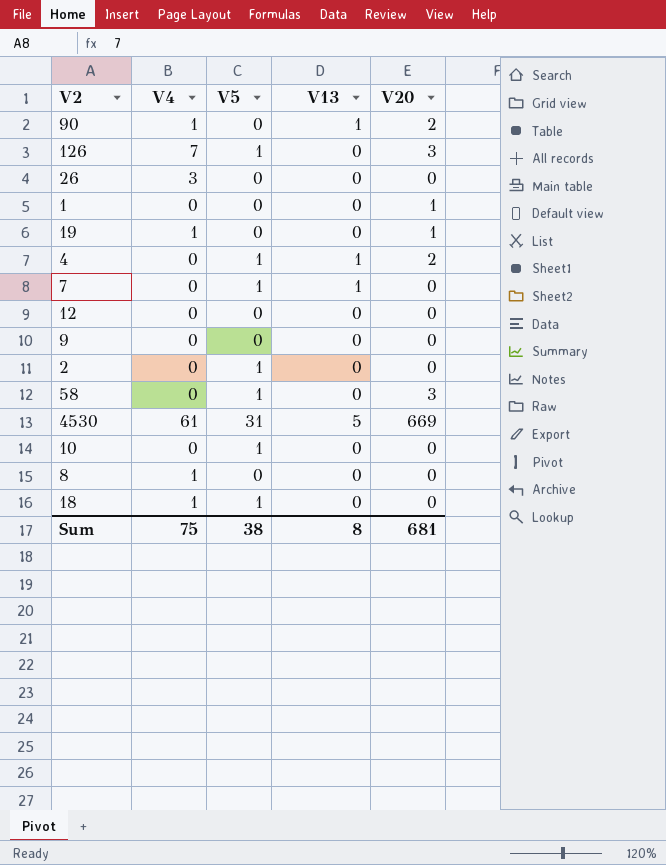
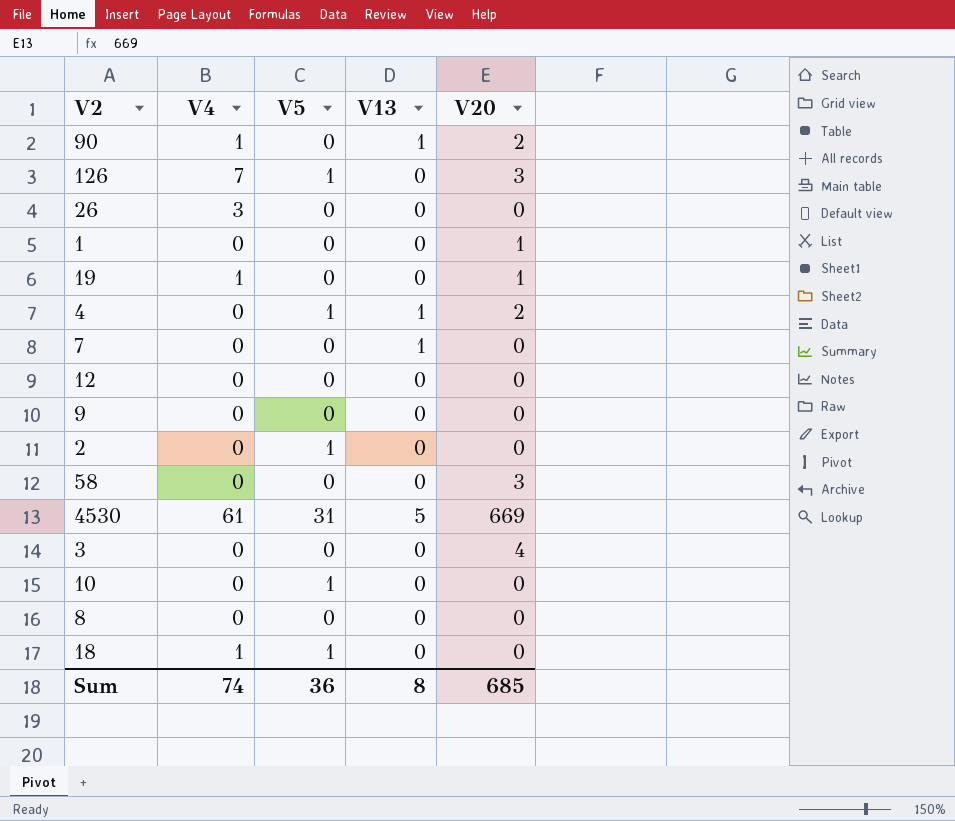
7 | V5: 1 -> 0
58 | V5: 1 -> 0
row 3: none -> 0 | 0 | 0 | 4
8 | V4: 1 -> 0
Sum | V4: 75 -> 74
Sum | V5: 38 -> 36
Sum | V20: 681 -> 685

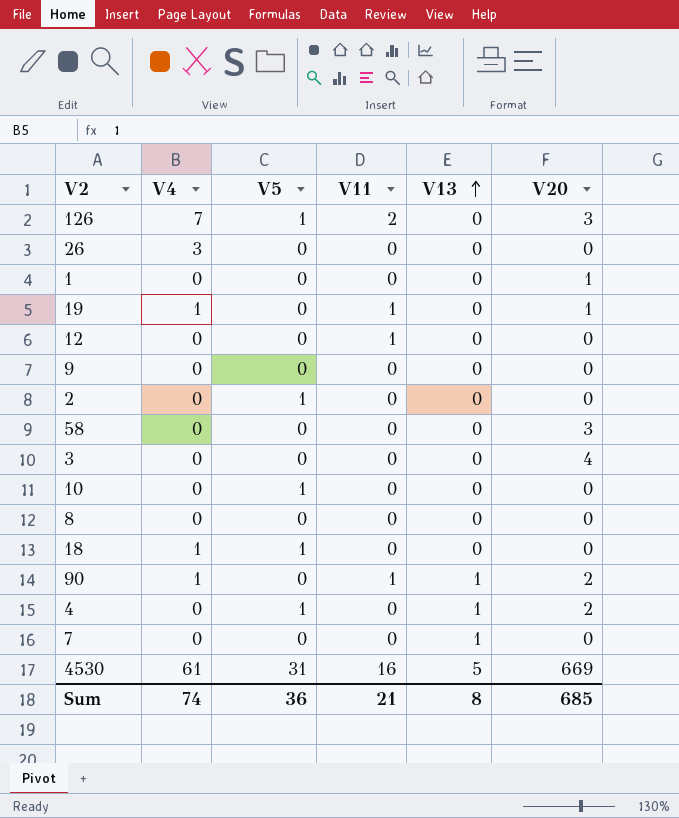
row order: none -> V13 ascending
column V11 | position: none -> 4

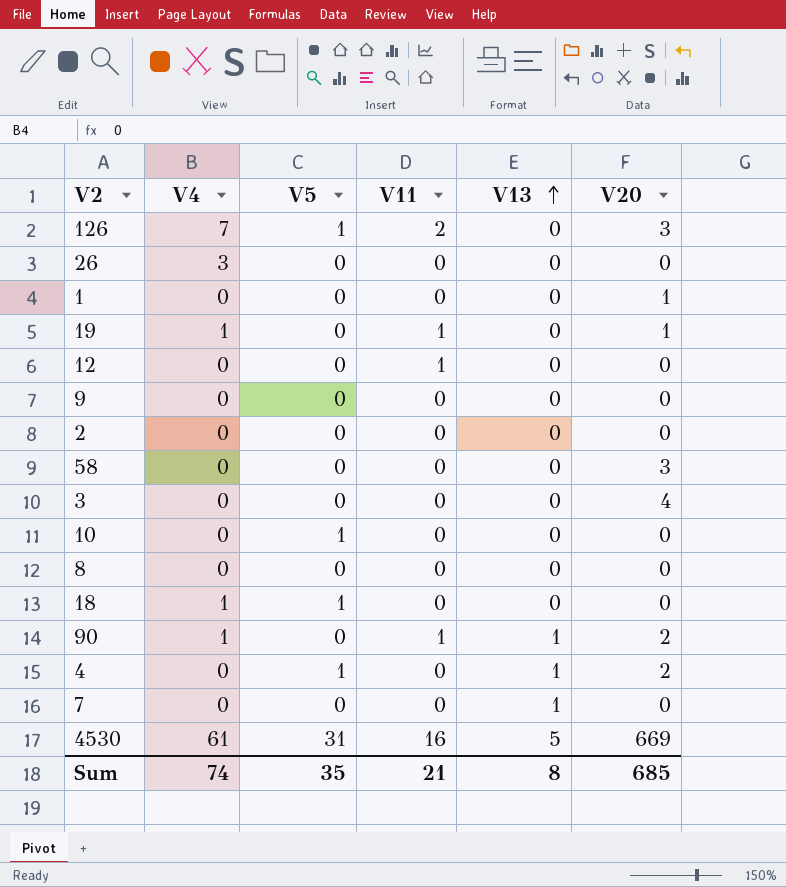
2 | V5: 1 -> 0
Sum | V5: 36 -> 35

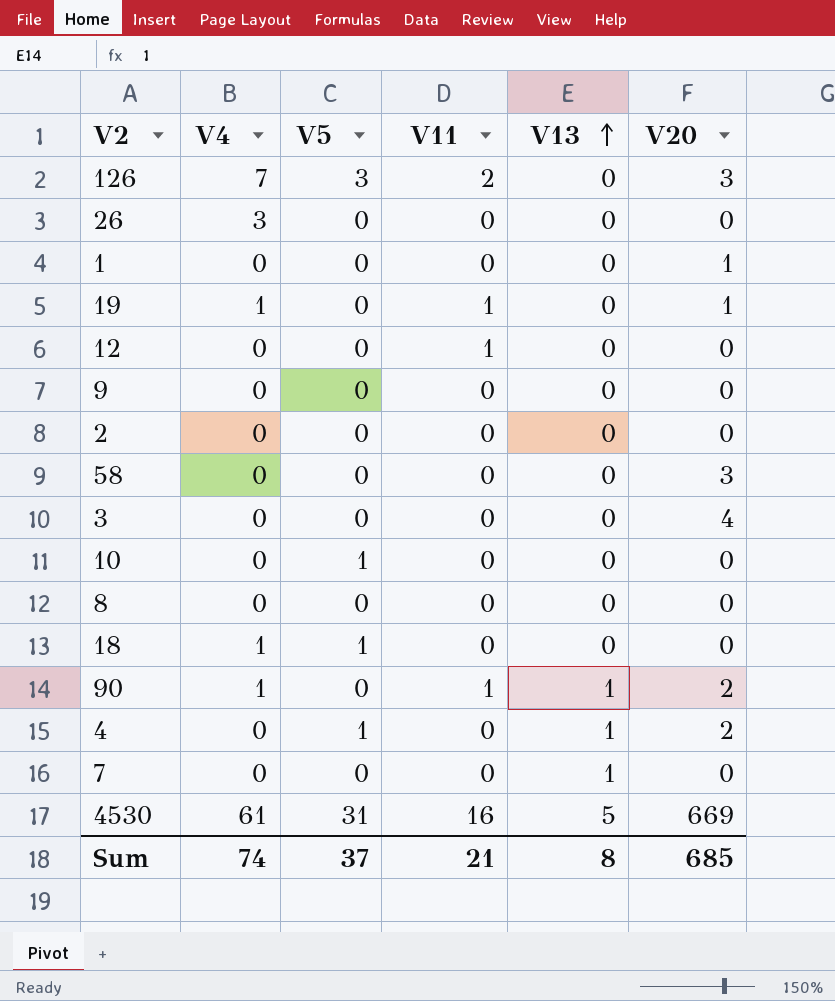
126 | V5: 1 -> 3
Sum | V5: 35 -> 37

